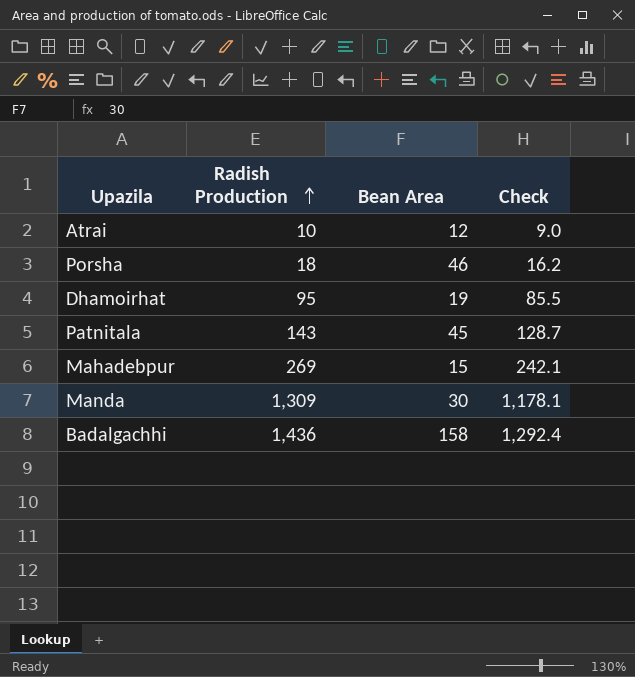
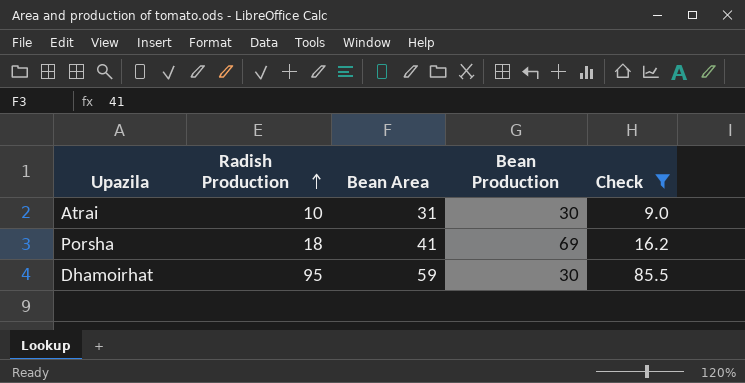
filter: none -> Check <= 85.5
column Bean Production | position: none -> 4
Atrai | Bean Area: 12 -> 31
Porsha | Bean Area: 46 -> 41
Dhamoirhat | Bean Area: 19 -> 59

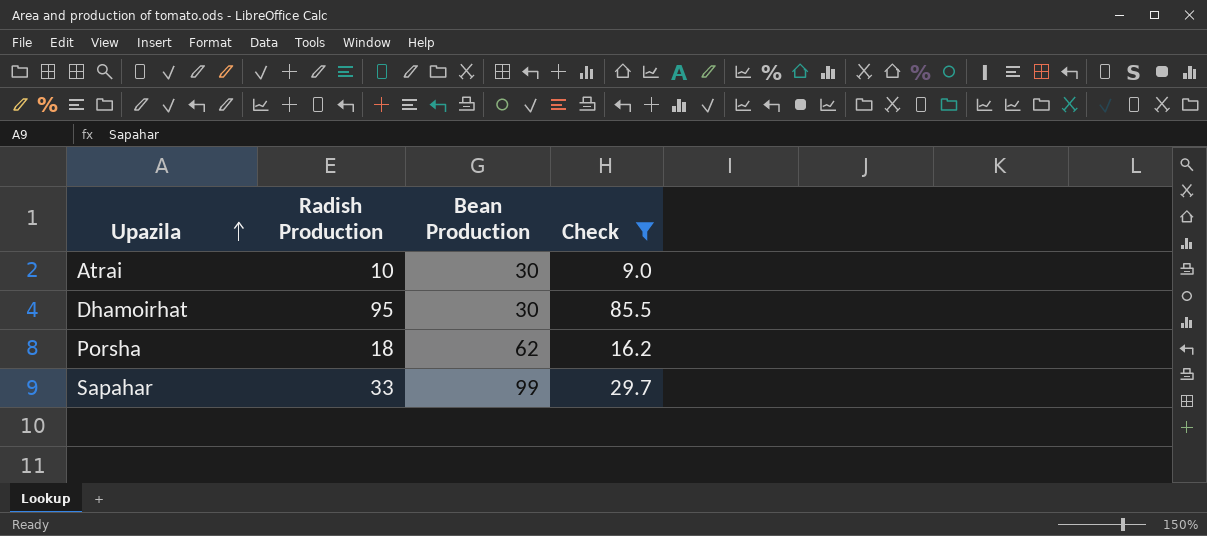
row order: Radish Production ascending -> Upazila ascending
column Bean Area | position: 3 -> none
Porsha | Bean Production: 69 -> 62
row Sapahar: none -> 33 | 99 | 29.7

